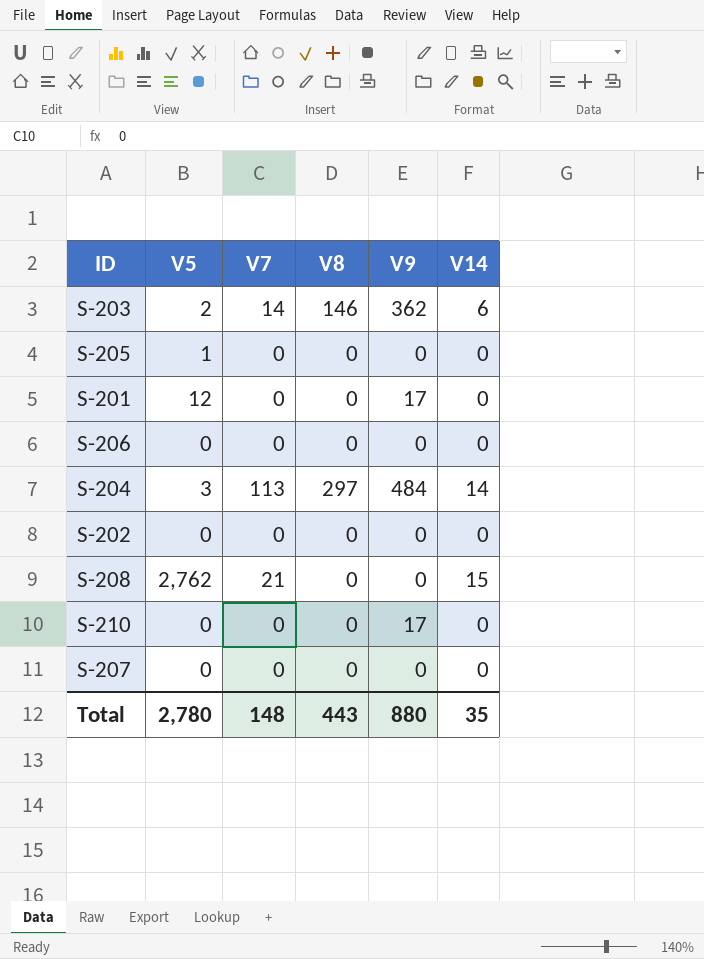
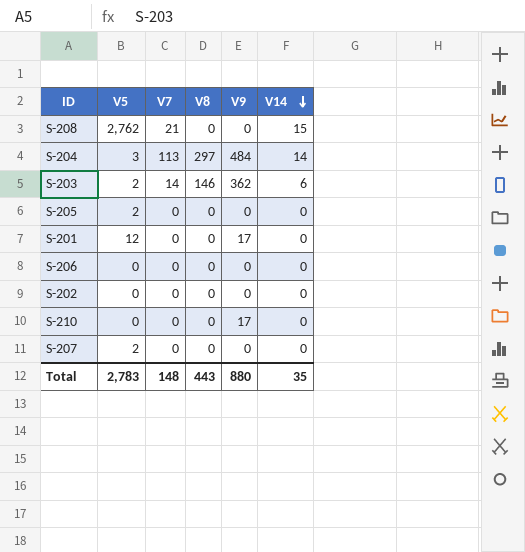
row order: none -> V14 descending
S-205 | V5: 1 -> 2
S-207 | V5: 0 -> 2
Total | V5: 2,780 -> 2,783

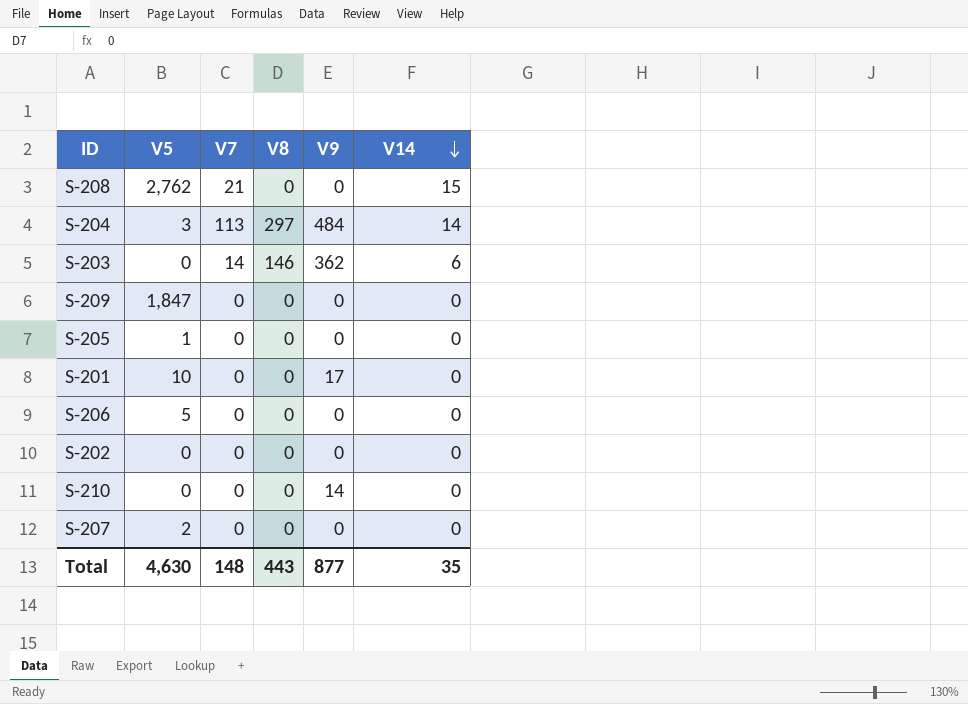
S-203 | V5: 2 -> 0
row S-209: none -> 1,847 | 0 | 0 | 0 | 0
S-205 | V5: 2 -> 1
S-201 | V5: 12 -> 10
S-206 | V5: 0 -> 5
S-210 | V9: 17 -> 14
Total | V5: 2,783 -> 4,630
Total | V9: 880 -> 877

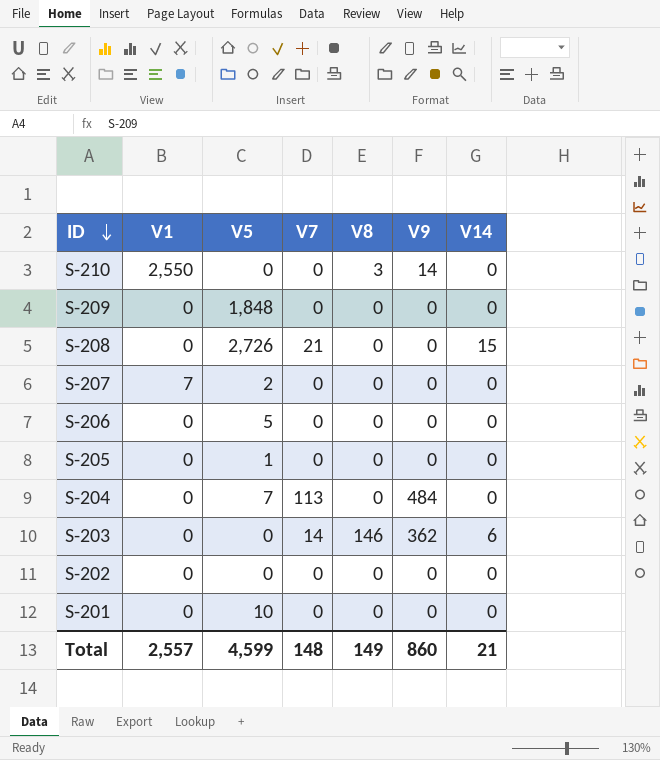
row order: V14 descending -> ID descending
column V1 | position: none -> 2
S-210 | V8: 0 -> 3
S-209 | V5: 1,847 -> 1,848
S-208 | V5: 2,762 -> 2,726
S-204 | V5: 3 -> 7
S-204 | V8: 297 -> 0
S-204 | V14: 14 -> 0
S-201 | V9: 17 -> 0
Total | V5: 4,630 -> 4,599
Total | V8: 443 -> 149
Total | V9: 877 -> 860
Total | V14: 35 -> 21

